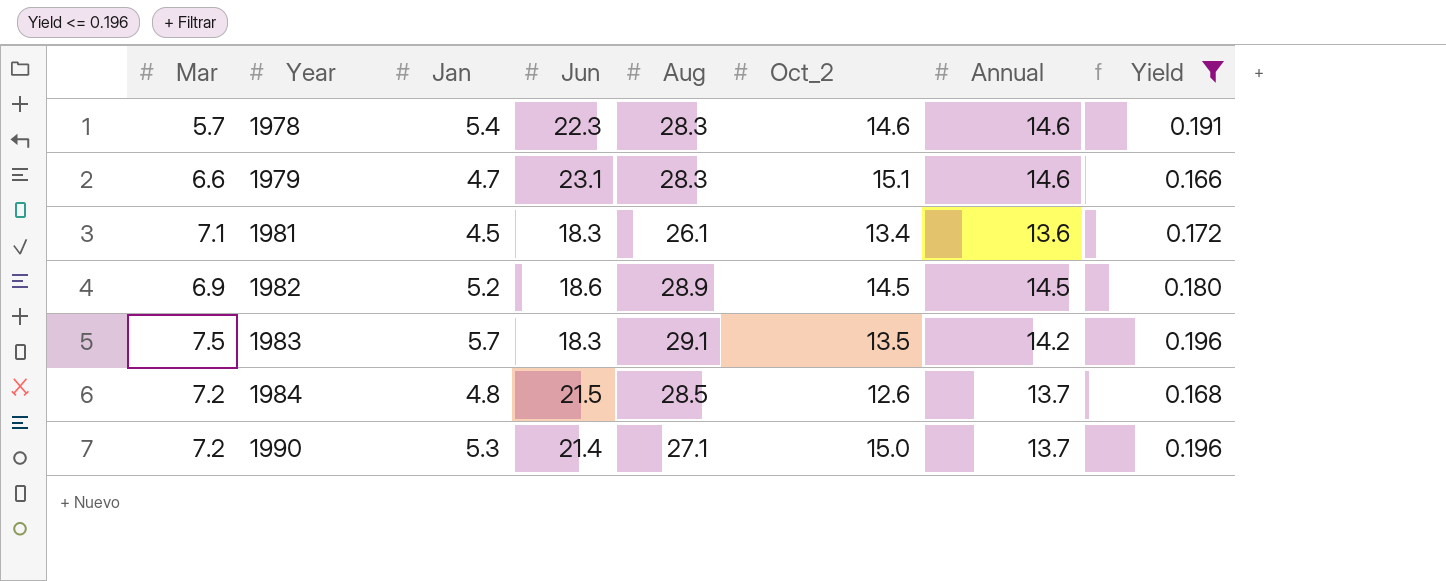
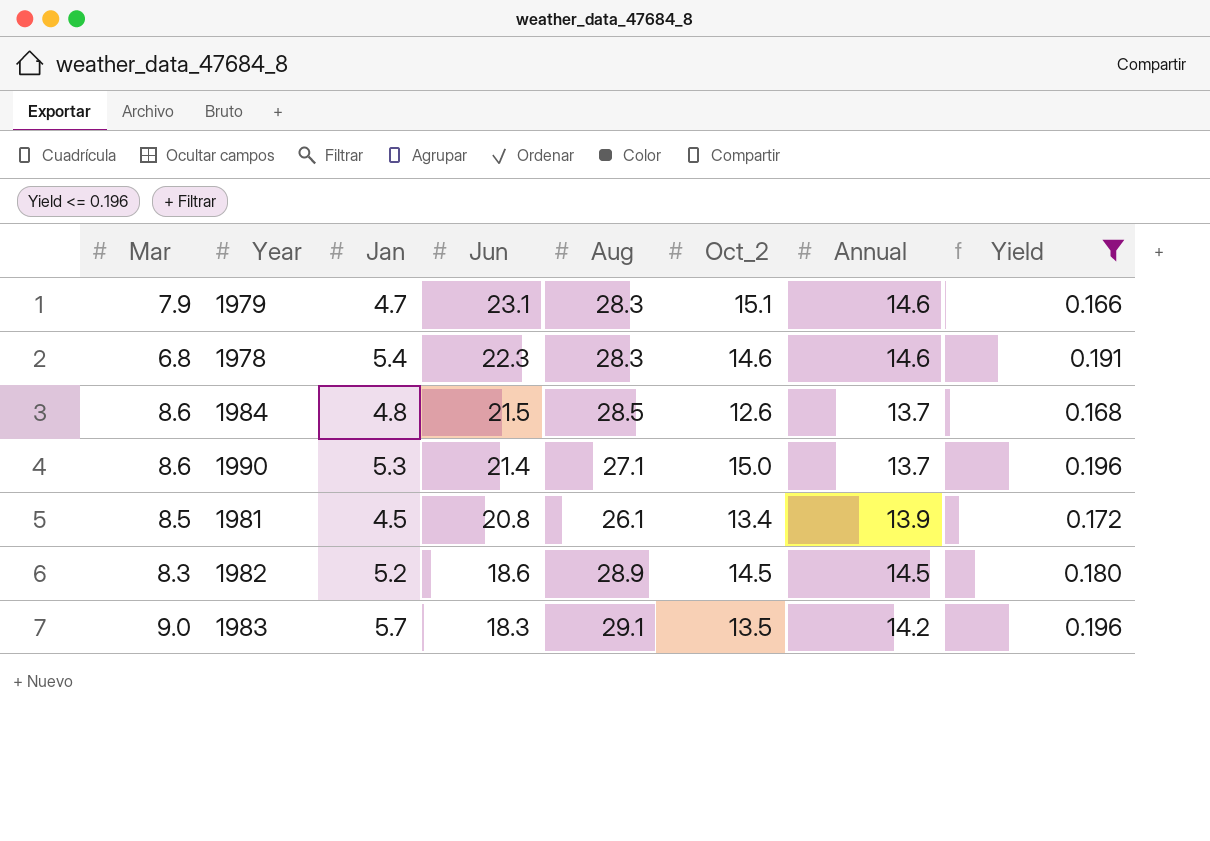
row order: Year ascending -> Jun descending
1979 | Mar: 6.6 -> 7.9
1978 | Mar: 5.7 -> 6.8
1984 | Mar: 7.2 -> 8.6
1990 | Mar: 7.2 -> 8.6
1981 | Mar: 7.1 -> 8.5
1981 | Jun: 18.3 -> 20.8
1981 | Annual: 13.6 -> 13.9
1982 | Mar: 6.9 -> 8.3
1983 | Mar: 7.5 -> 9.0

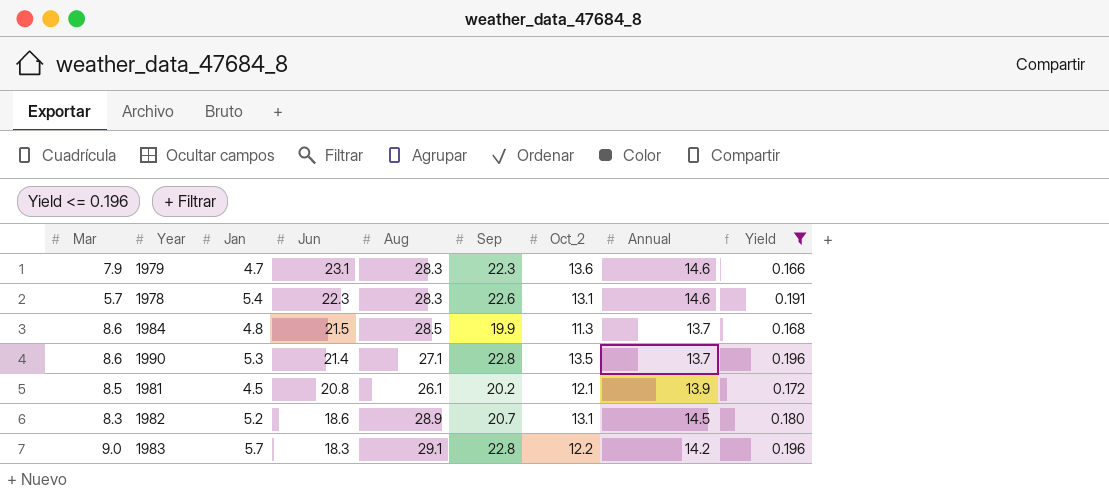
column Sep | position: none -> 6
1979 | Oct_2: 15.1 -> 13.6
1978 | Mar: 6.8 -> 5.7
1978 | Oct_2: 14.6 -> 13.1
1984 | Oct_2: 12.6 -> 11.3
1990 | Oct_2: 15.0 -> 13.5
1981 | Oct_2: 13.4 -> 12.1
1982 | Oct_2: 14.5 -> 13.1
1983 | Oct_2: 13.5 -> 12.2

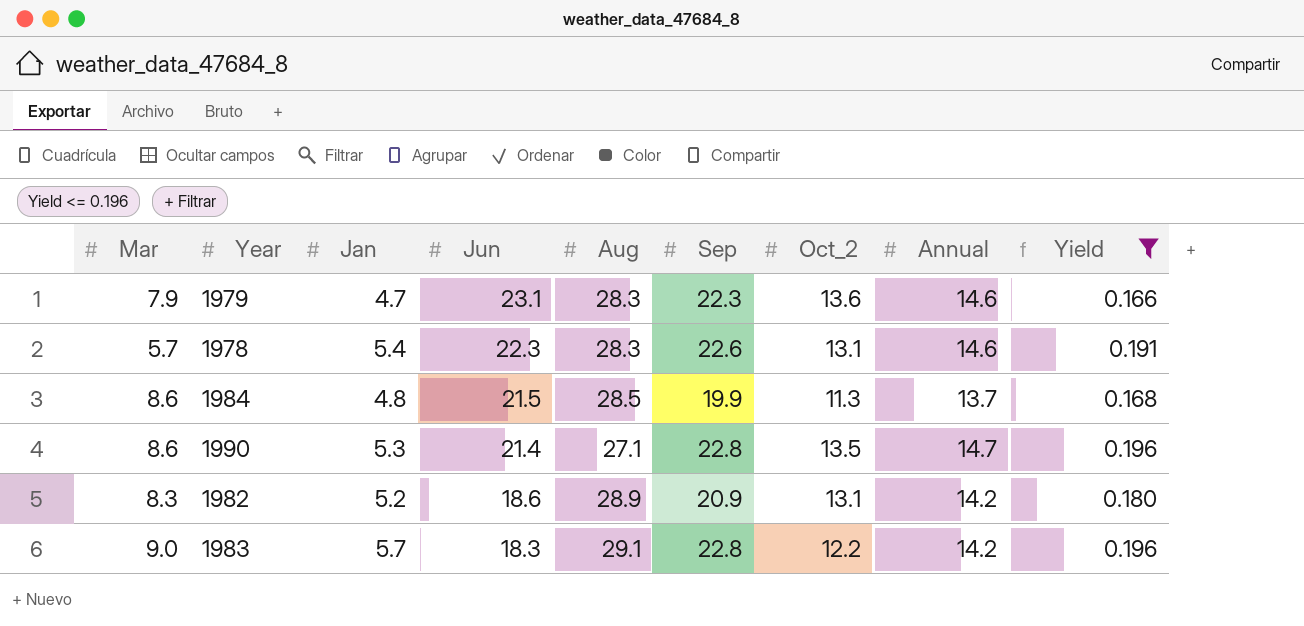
row 1981: 8.5 | 4.5 | 20.8 | 26.1 | 20.2 | 12.1 | 13.9 | 0.172 -> none
1990 | Annual: 13.7 -> 14.7
1982 | Sep: 20.7 -> 20.9
1982 | Annual: 14.5 -> 14.2

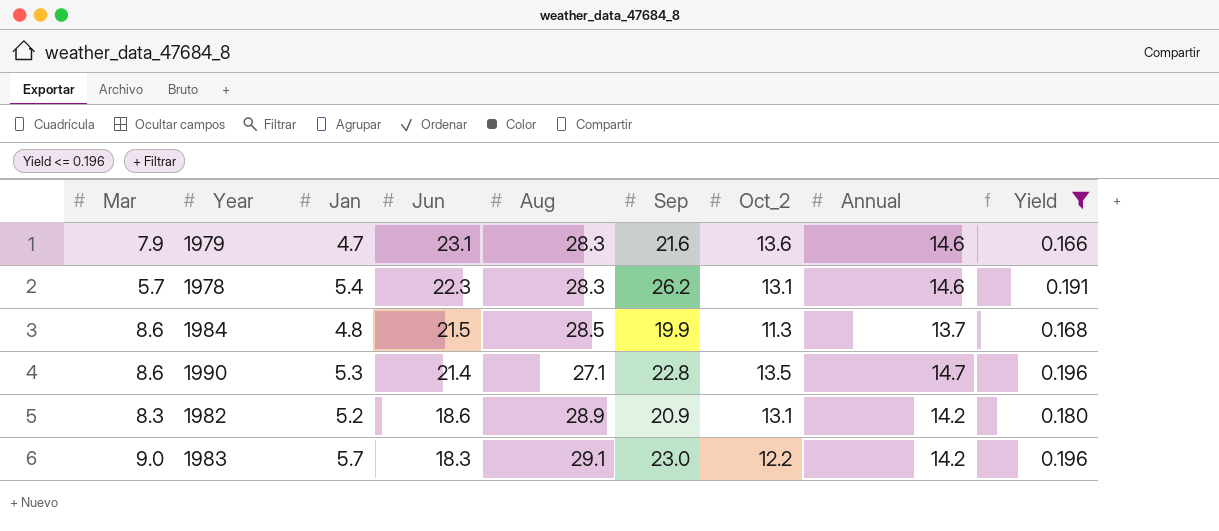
1979 | Sep: 22.3 -> 21.6
1978 | Sep: 22.6 -> 26.2
1983 | Sep: 22.8 -> 23.0

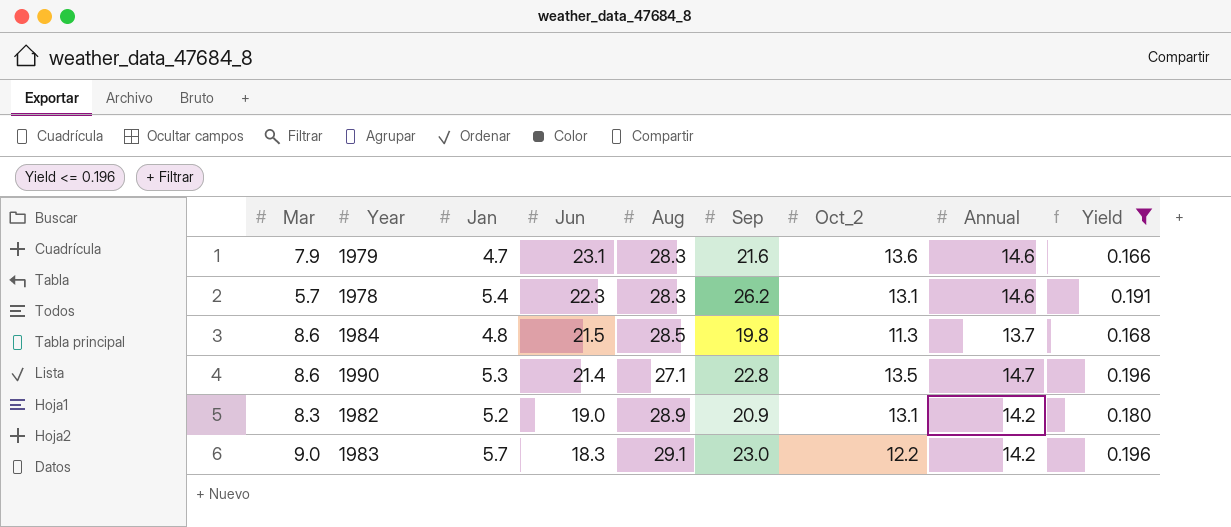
1984 | Sep: 19.9 -> 19.8
1982 | Jun: 18.6 -> 19.0

